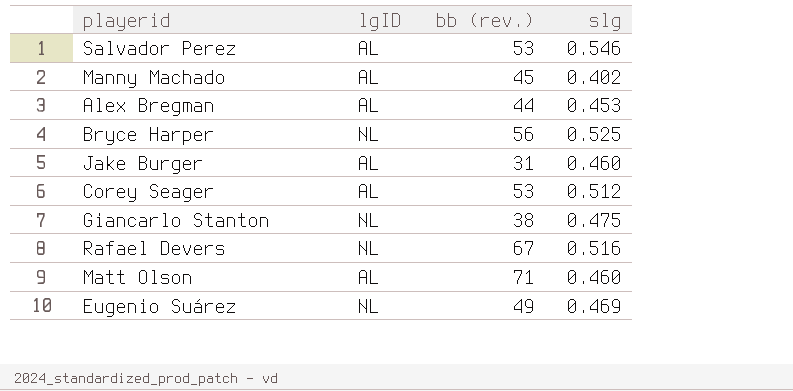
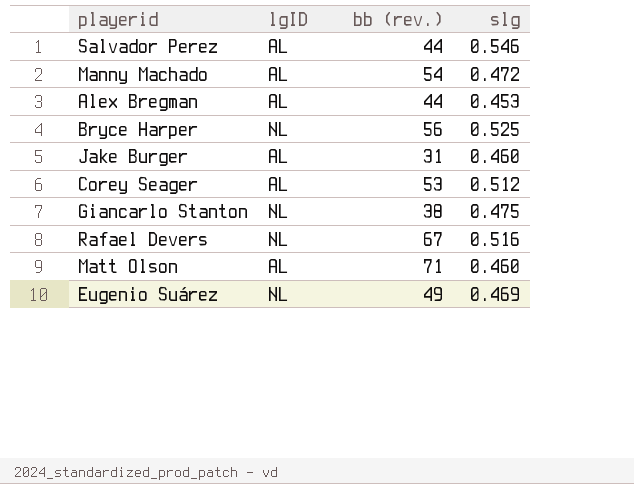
Salvador Perez | bb (rev.): 53 -> 44
Manny Machado | bb (rev.): 45 -> 54
Manny Machado | slg: 0.402 -> 0.472

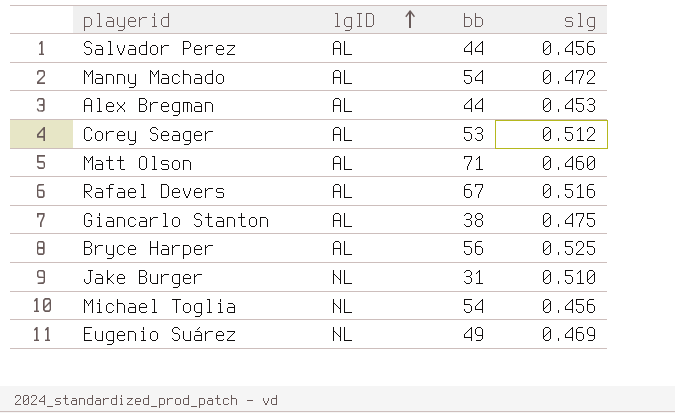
row order: none -> lgID ascending
column name: bb (rev.) -> bb
Salvador Perez | slg: 0.546 -> 0.456
Rafael Devers | lgID: NL -> AL
Giancarlo Stanton | lgID: NL -> AL
Bryce Harper | lgID: NL -> AL
Jake Burger | lgID: AL -> NL
Jake Burger | slg: 0.460 -> 0.510
row Michael Toglia: none -> NL | 54 | 0.456

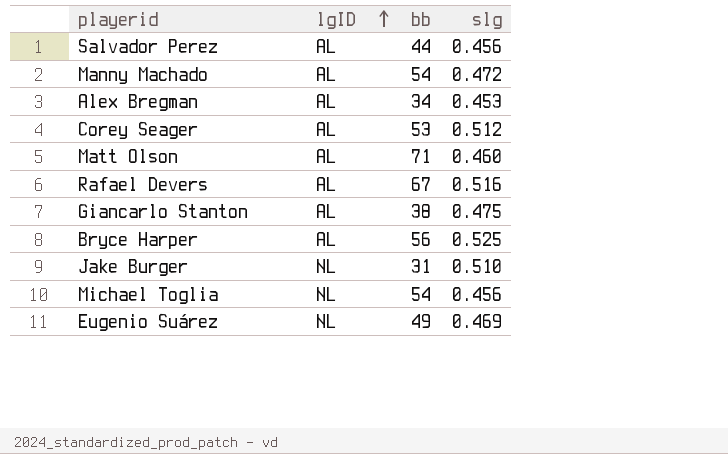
Alex Bregman | bb: 44 -> 34

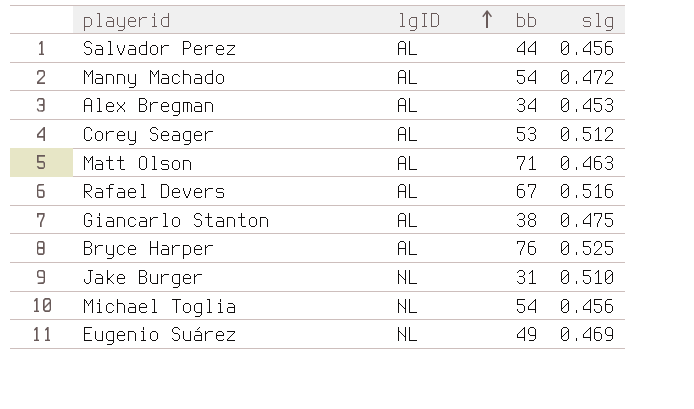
Matt Olson | slg: 0.460 -> 0.463
Bryce Harper | bb: 56 -> 76

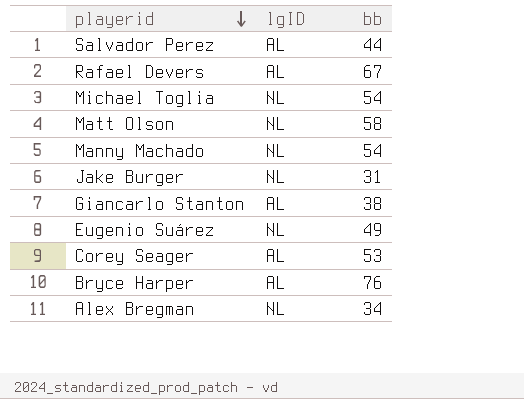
row order: lgID ascending -> playerid descending
column slg | position: 4 -> none
Matt Olson | lgID: AL -> NL
Matt Olson | bb: 71 -> 58
Manny Machado | lgID: AL -> NL
Alex Bregman | lgID: AL -> NL

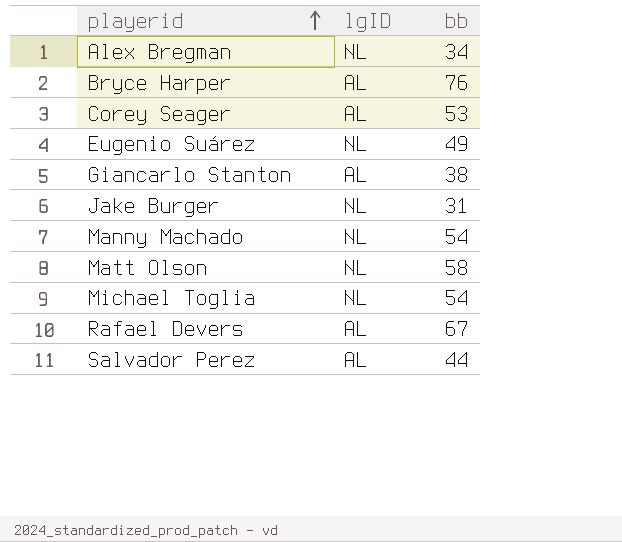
row order: playerid descending -> playerid ascending

